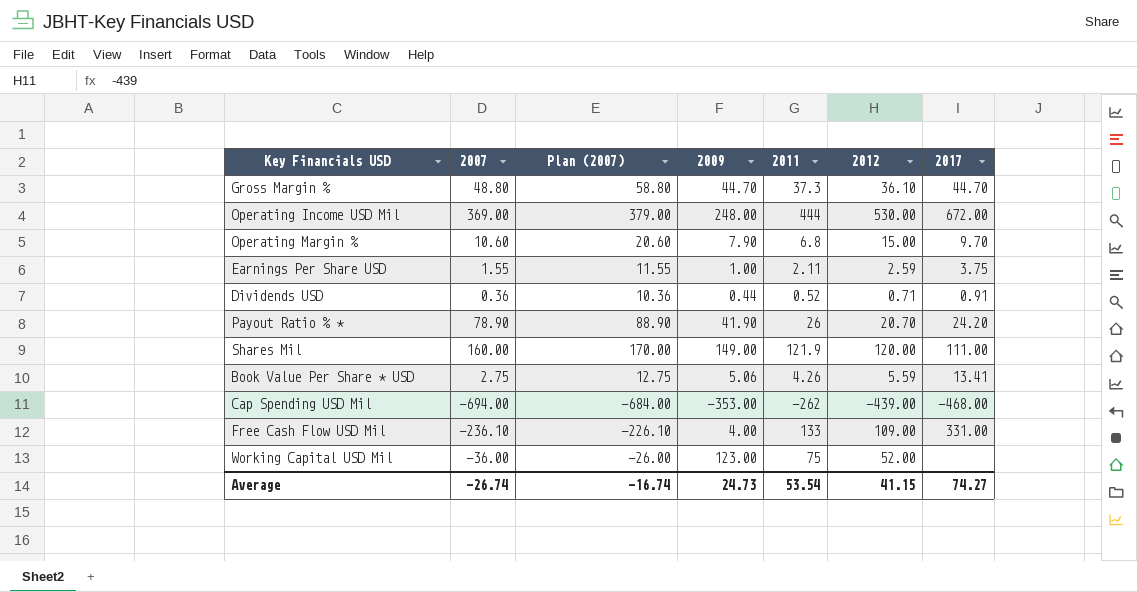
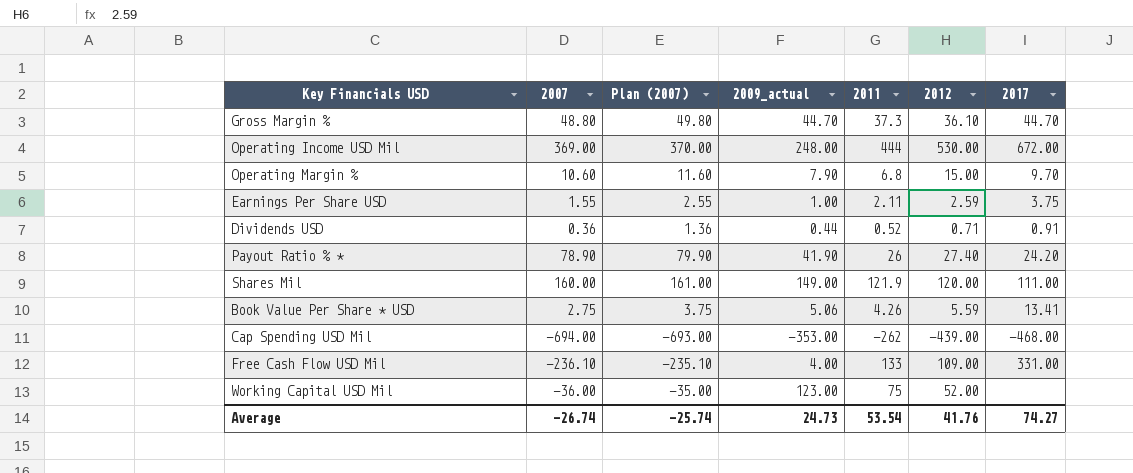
column Plan (2007) | formula: [2007] + 10 -> [2007] + 1
column name: 2009 -> 2009_actual
Payout Ratio % * | 2012: 20.70 -> 27.40
Average | Plan (2007): -16.74 -> -25.74
Average | 2012: 41.15 -> 41.76

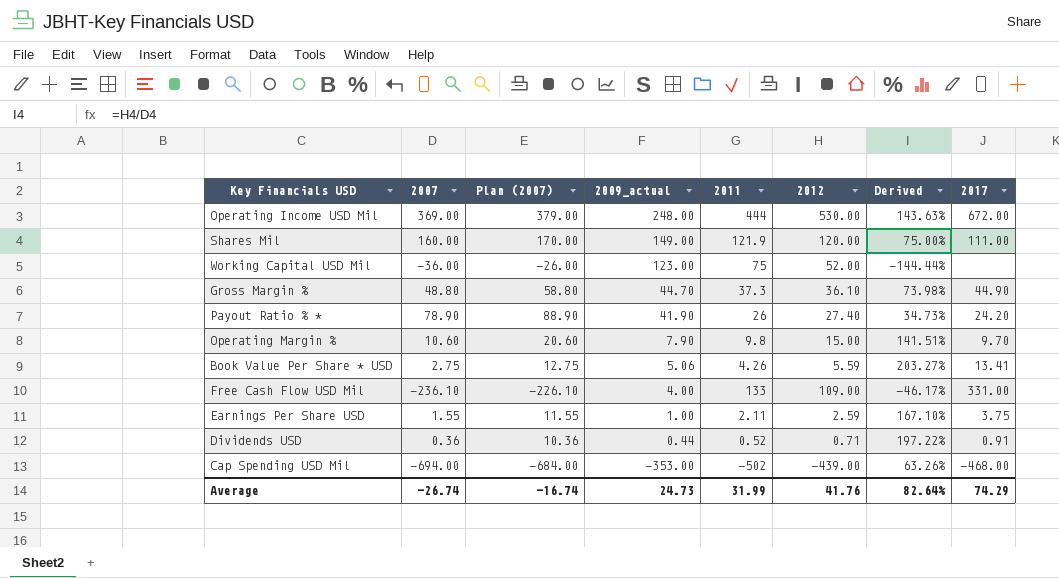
row order: none -> 2009_actual descending
column Plan (2007) | formula: [2007] + 1 -> [2007] + 10
column Derived | formula: none -> [2012] / [2007]
Gross Margin % | 2017: 44.70 -> 44.90
Operating Margin % | 2011: 6.8 -> 9.8
Cap Spending USD Mil | 2011: -262 -> -502
Average | Plan (2007): -25.74 -> -16.74
Average | 2011: 53.54 -> 31.99
Average | 2017: 74.27 -> 74.29

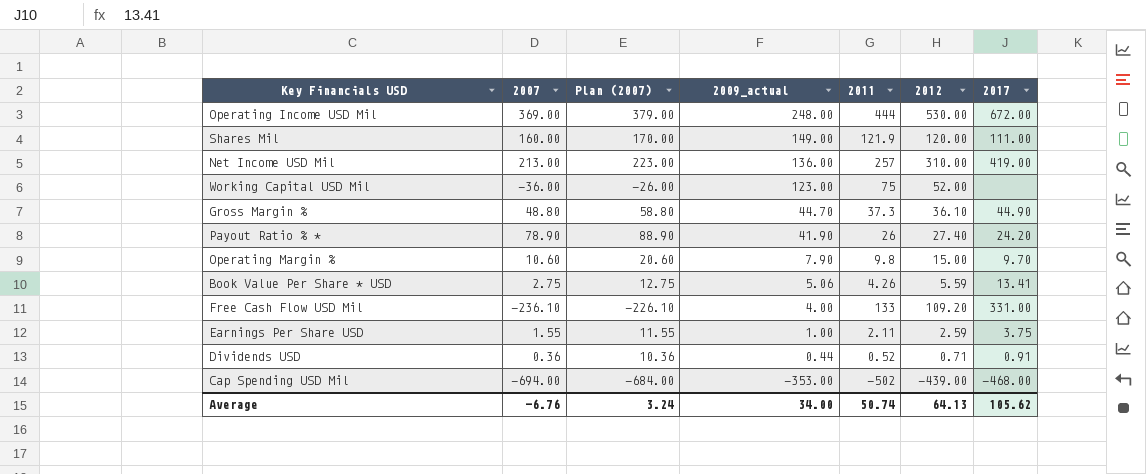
column Derived | formula: [2012] / [2007] -> none
row Net Income USD Mil: none -> 213.00 | 223.00 | 136.00 | 257 | 310.00 | 419.00
Free Cash Flow USD Mil | 2012: 109.00 -> 109.20
Average | 2007: -26.74 -> -6.76
Average | Plan (2007): -16.74 -> 3.24
Average | 2009_actual: 24.73 -> 34.00
Average | 2011: 31.99 -> 50.74
Average | 2012: 41.76 -> 64.13
Average | 2017: 74.29 -> 105.62

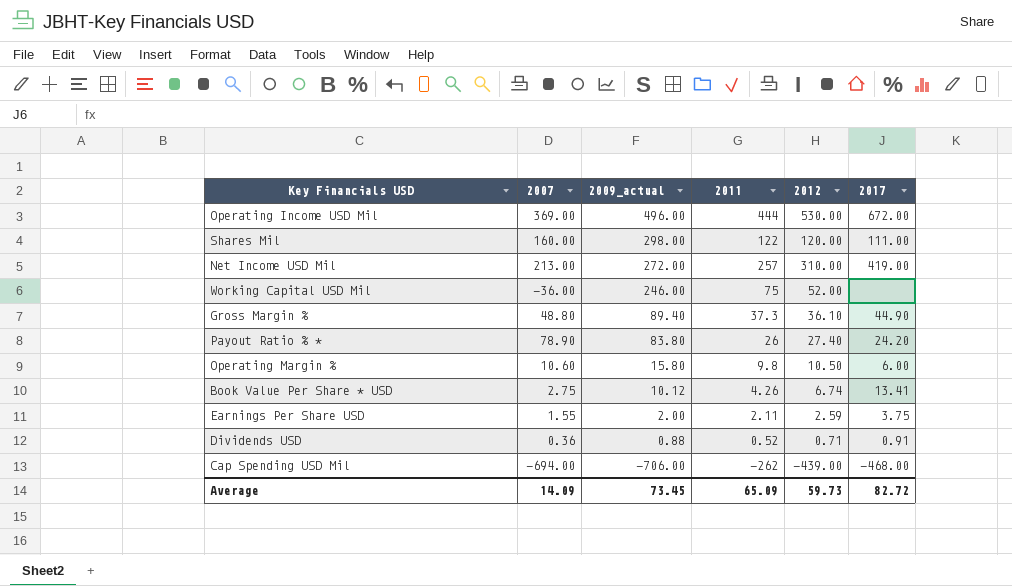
column Plan (2007) | formula: [2007] + 10 -> none
row Free Cash Flow USD Mil: -236.10 | -226.10 | 4.00 | 133 | 109.20 | 331.00 -> none
Operating Income USD Mil | 2009_actual: 248.00 -> 496.00
Shares Mil | 2009_actual: 149.00 -> 298.00
Shares Mil | 2011: 121.9 -> 122
Net Income USD Mil | 2009_actual: 136.00 -> 272.00
Working Capital USD Mil | 2009_actual: 123.00 -> 246.00
Gross Margin % | 2009_actual: 44.70 -> 89.40
Payout Ratio % * | 2009_actual: 41.90 -> 83.80
Operating Margin % | 2009_actual: 7.90 -> 15.80
Operating Margin % | 2012: 15.00 -> 10.50
Operating Margin % | 2017: 9.70 -> 6.00
Book Value Per Share * USD | 2009_actual: 5.06 -> 10.12
Book Value Per Share * USD | 2012: 5.59 -> 6.74
Earnings Per Share USD | 2009_actual: 1.00 -> 2.00
Dividends USD | 2009_actual: 0.44 -> 0.88
Cap Spending USD Mil | 2009_actual: -353.00 -> -706.00
Cap Spending USD Mil | 2011: -502 -> -262
Average | 2007: -6.76 -> 14.09
Average | 2009_actual: 34.00 -> 73.45
Average | 2011: 50.74 -> 65.09
Average | 2012: 64.13 -> 59.73
Average | 2017: 105.62 -> 82.72

